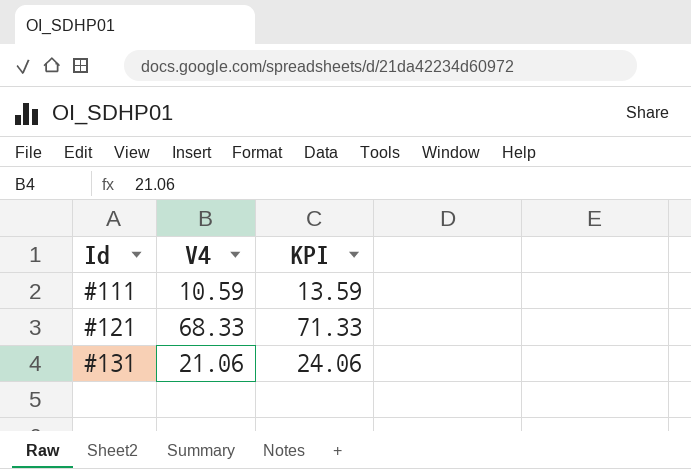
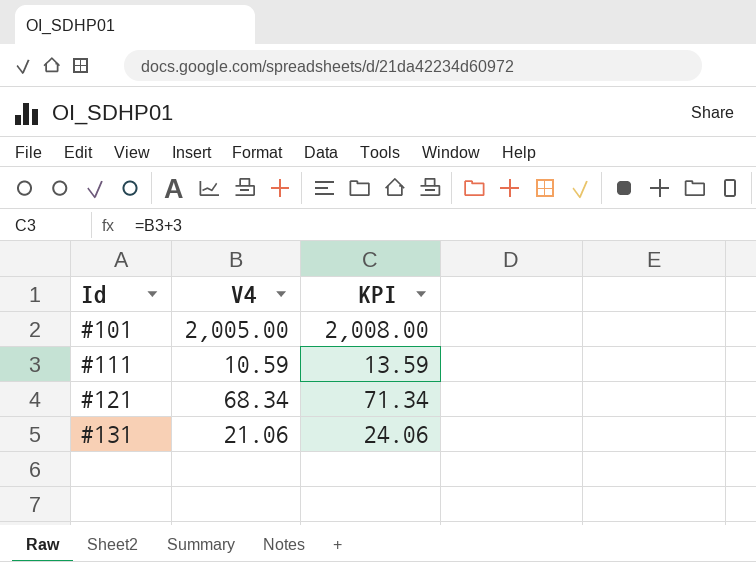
row #101: none -> 2,005.00 | 2,008.00
#121 | V4: 68.33 -> 68.34
#121 | KPI: 71.33 -> 71.34

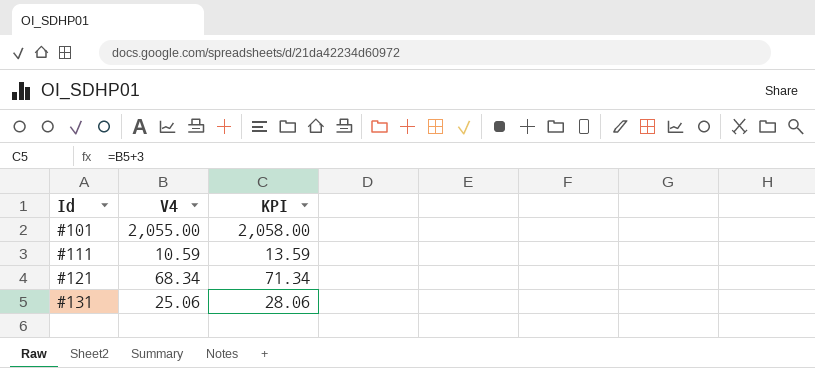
#101 | V4: 2,005.00 -> 2,055.00
#101 | KPI: 2,008.00 -> 2,058.00
#131 | V4: 21.06 -> 25.06
#131 | KPI: 24.06 -> 28.06

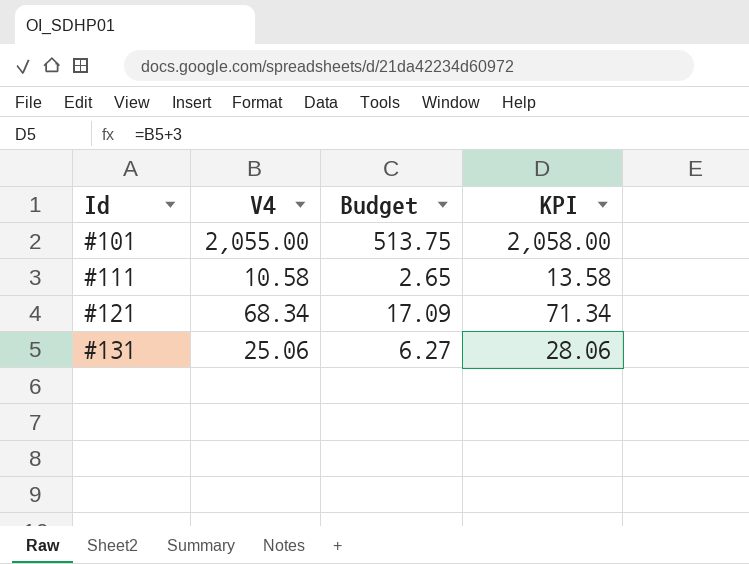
column Budget | formula: none -> [V4] * 0.25
#111 | V4: 10.59 -> 10.58
#111 | KPI: 13.59 -> 13.58

